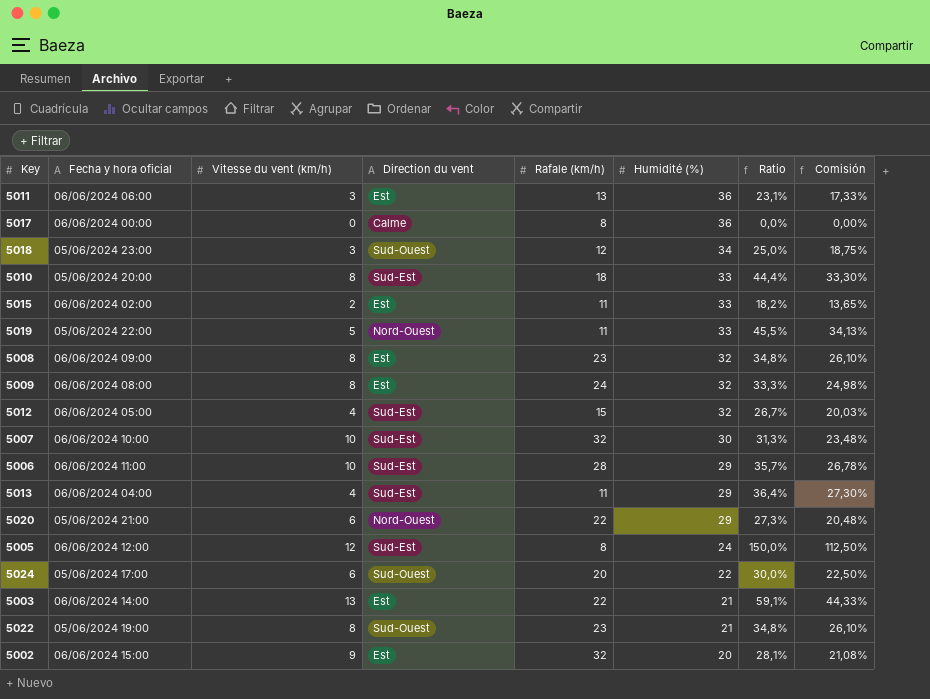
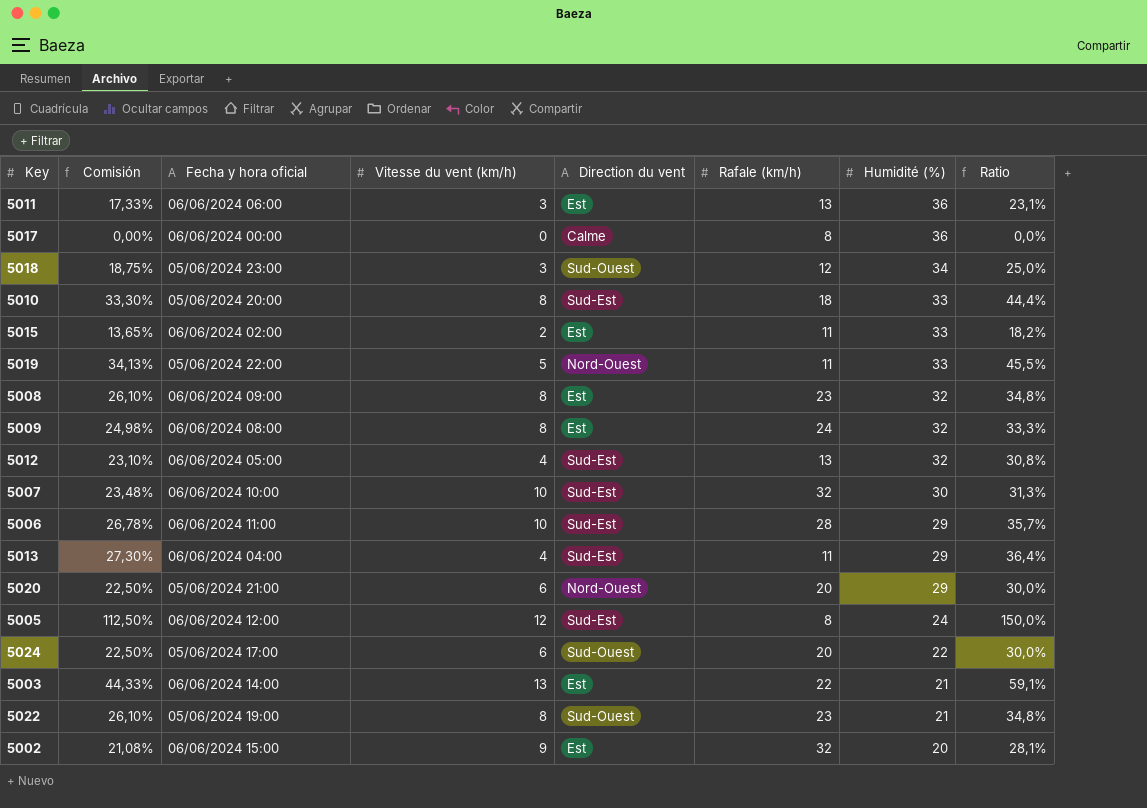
column Comisión | position: 8 -> 2
5012 | Comisión: 20,03% -> 23,10%
5012 | Rafale (km/h): 15 -> 13
5012 | Ratio: 26,7% -> 30,8%
5020 | Comisión: 20,48% -> 22,50%
5020 | Rafale (km/h): 22 -> 20
5020 | Ratio: 27,3% -> 30,0%

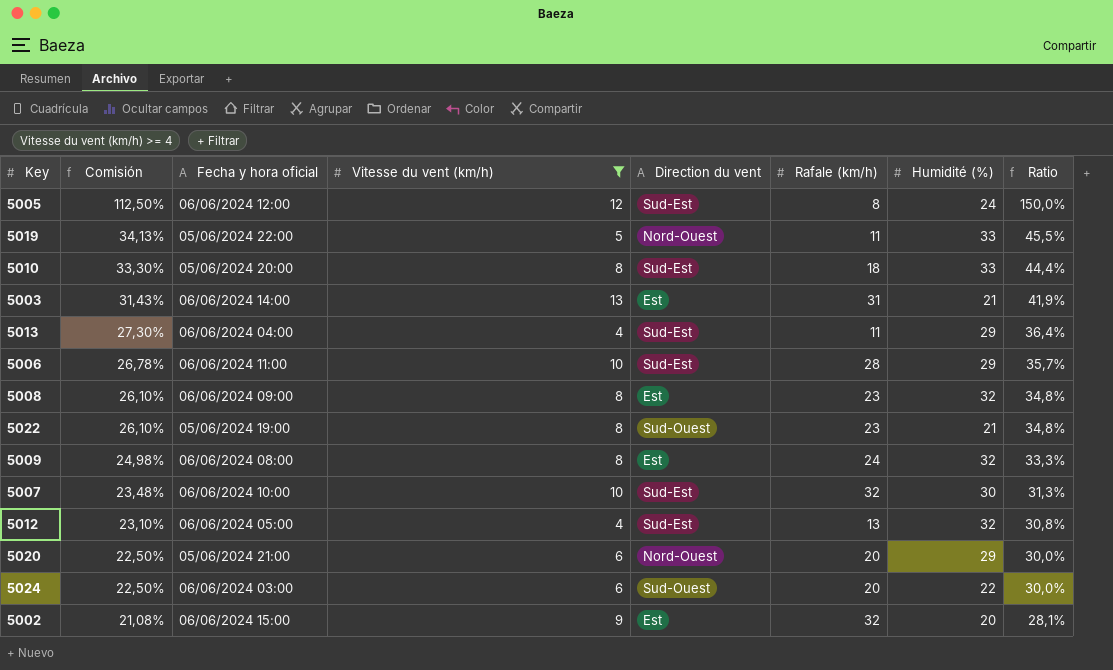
filter: none -> Vitesse du vent (km/h) >= 4
row order: Humidité (%) descending -> Comisión descending
5003 | Comisión: 44,33% -> 31,43%
5003 | Rafale (km/h): 22 -> 31
5003 | Ratio: 59,1% -> 41,9%
5024 | Fecha y hora oficial: 05/06/2024 17:00 -> 06/06/2024 03:00

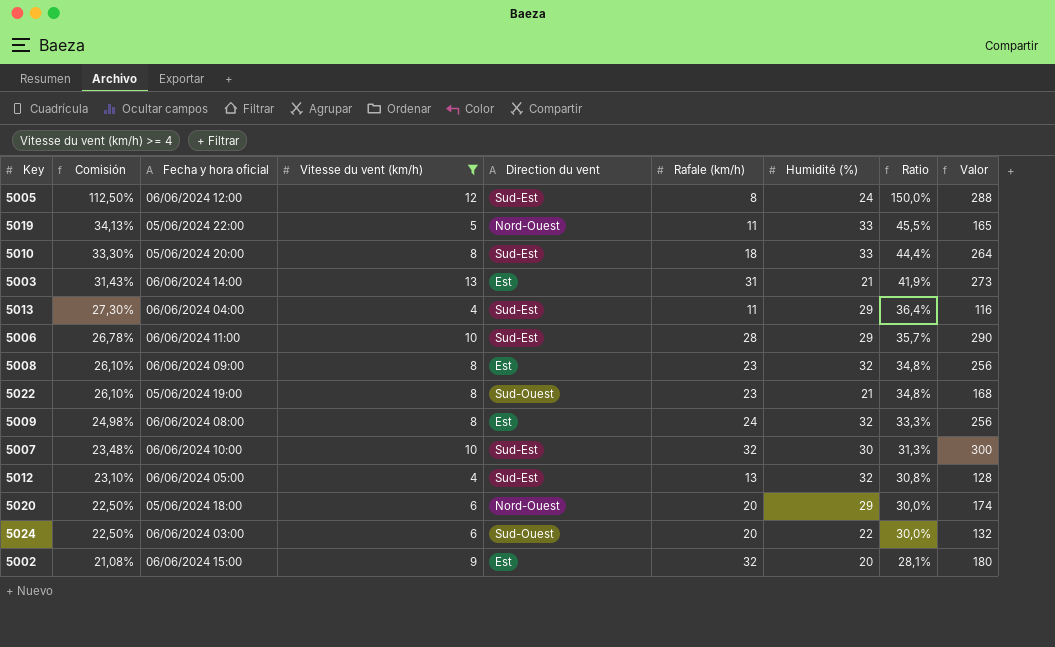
column Valor | formula: none -> [Vitesse du vent (km/h)] * [Humidité (%)]
5020 | Fecha y hora oficial: 05/06/2024 21:00 -> 05/06/2024 18:00

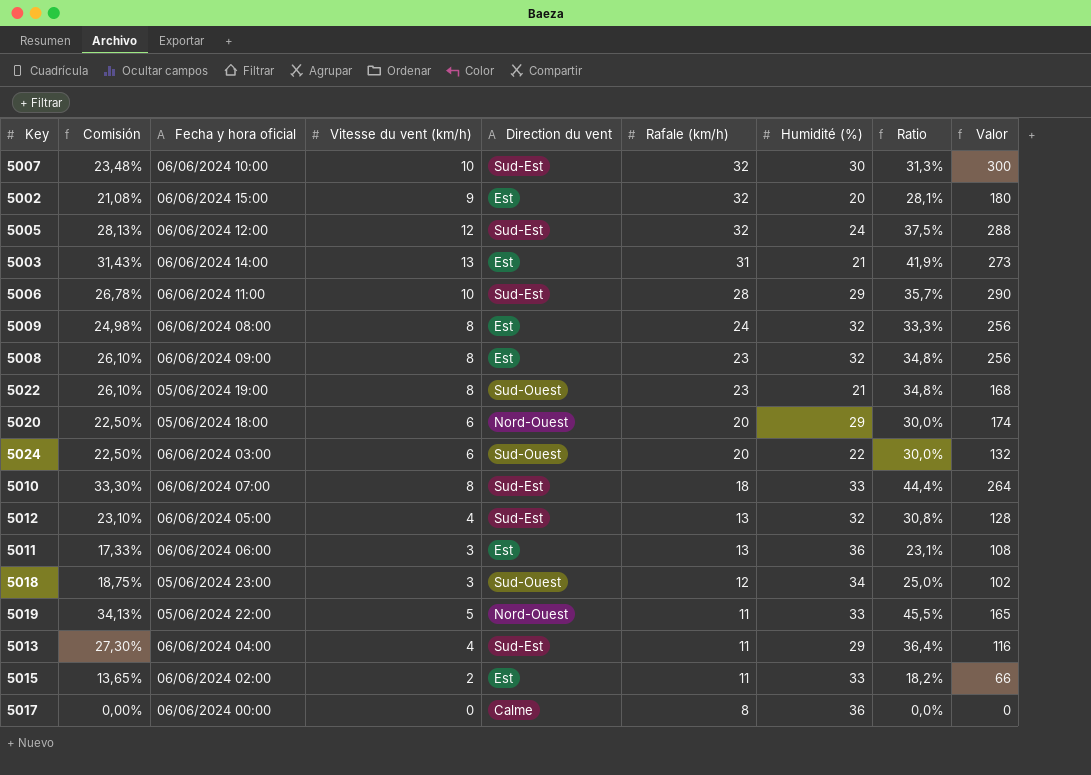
filter: Vitesse du vent (km/h) >= 4 -> none
row order: Comisión descending -> Rafale (km/h) descending
5005 | Comisión: 112,50% -> 28,13%
5005 | Rafale (km/h): 8 -> 32
5005 | Ratio: 150,0% -> 37,5%
5010 | Fecha y hora oficial: 05/06/2024 20:00 -> 06/06/2024 07:00

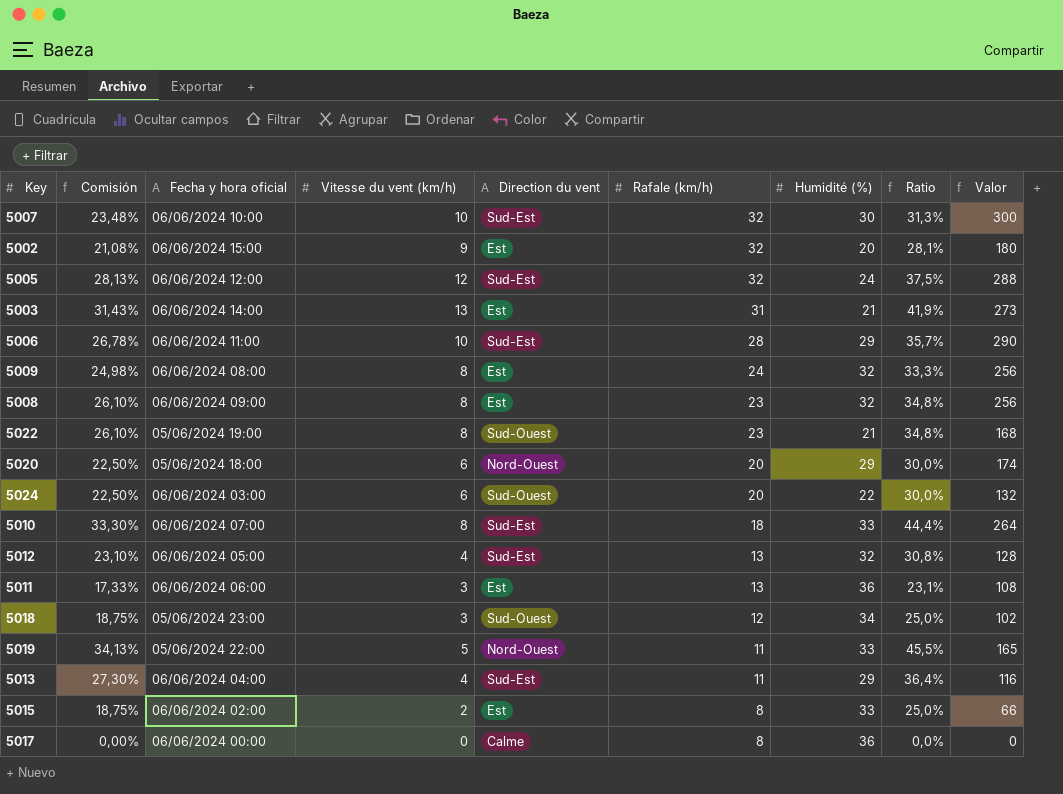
5015 | Comisión: 13,65% -> 18,75%
5015 | Rafale (km/h): 11 -> 8
5015 | Ratio: 18,2% -> 25,0%

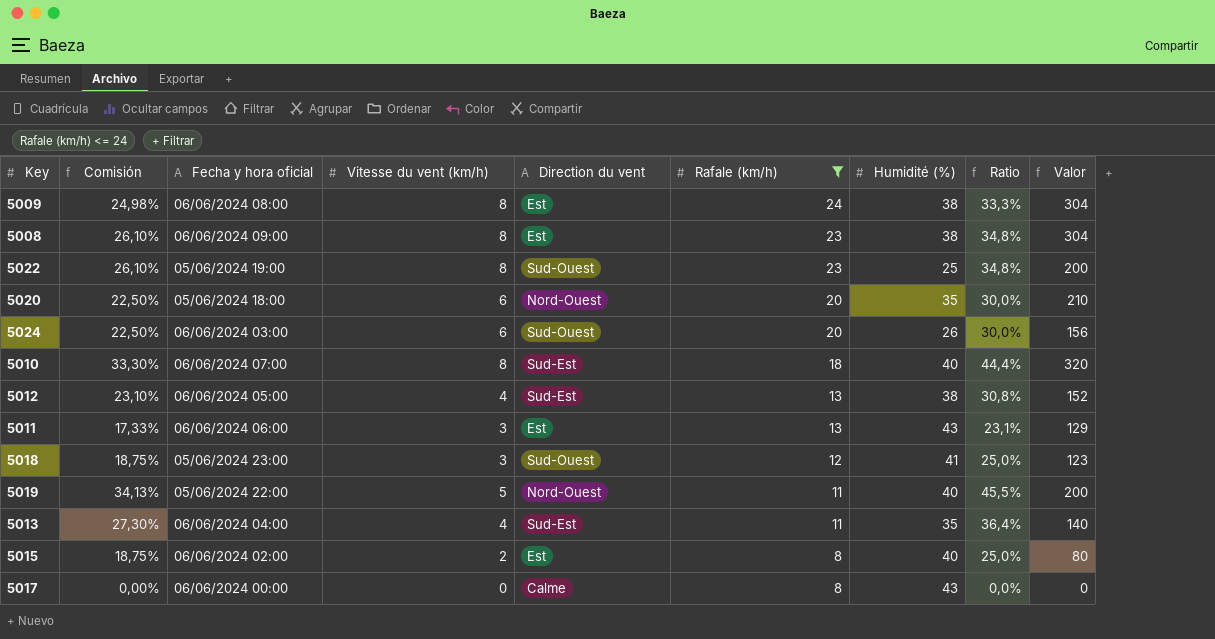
filter: none -> Rafale (km/h) <= 24
5009 | Humidité (%): 32 -> 38
5009 | Valor: 256 -> 304
5008 | Humidité (%): 32 -> 38
5008 | Valor: 256 -> 304
5022 | Humidité (%): 21 -> 25
5022 | Valor: 168 -> 200
5020 | Humidité (%): 29 -> 35
5020 | Valor: 174 -> 210
5024 | Humidité (%): 22 -> 26
5024 | Valor: 132 -> 156
5010 | Humidité (%): 33 -> 40
5010 | Valor: 264 -> 320
5012 | Humidité (%): 32 -> 38
5012 | Valor: 128 -> 152
5011 | Humidité (%): 36 -> 43
5011 | Valor: 108 -> 129
5018 | Humidité (%): 34 -> 41
5018 | Valor: 102 -> 123
5019 | Humidité (%): 33 -> 40
5019 | Valor: 165 -> 200
5013 | Humidité (%): 29 -> 35
5013 | Valor: 116 -> 140
5015 | Humidité (%): 33 -> 40
5015 | Valor: 66 -> 80
5017 | Humidité (%): 36 -> 43

